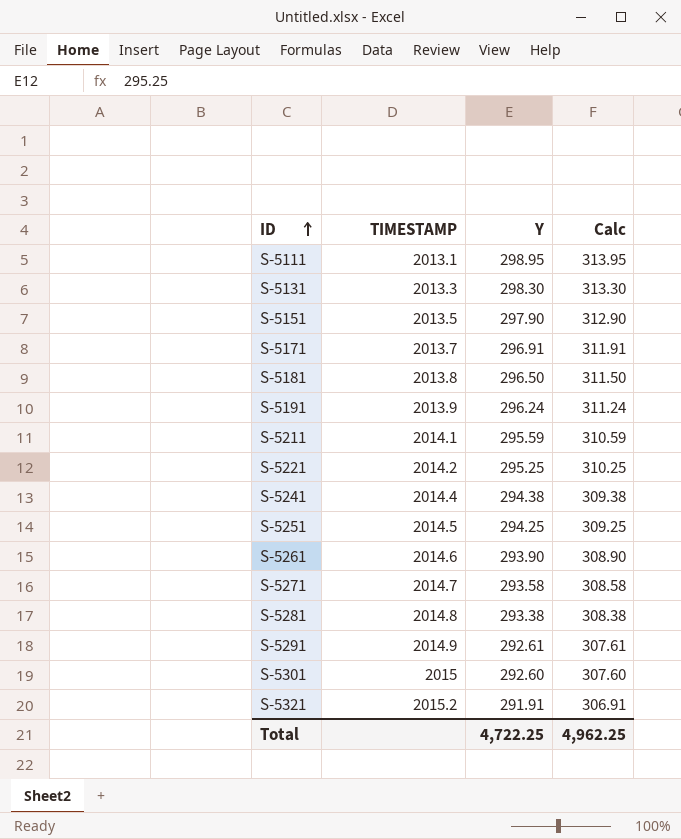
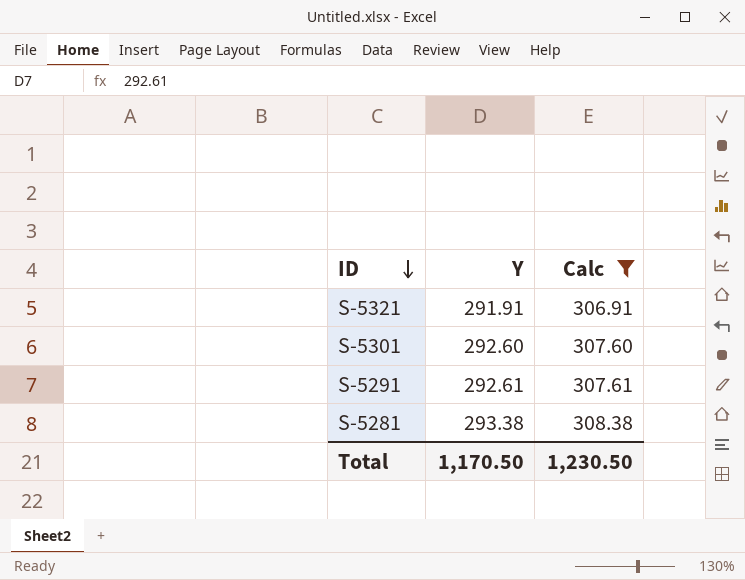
filter: none -> Calc <= 308.38
row order: ID ascending -> ID descending
column TIMESTAMP | position: 2 -> none
Total | Y: 4,722.25 -> 1,170.50
Total | Calc: 4,962.25 -> 1,230.50

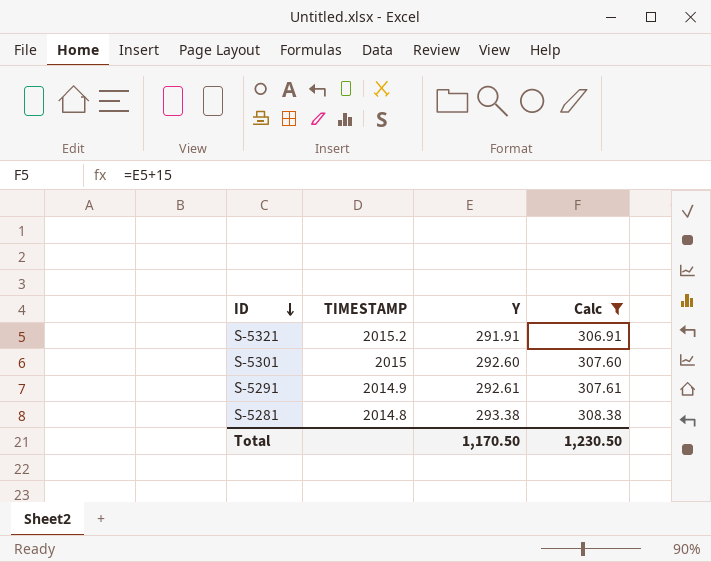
column TIMESTAMP | position: none -> 2

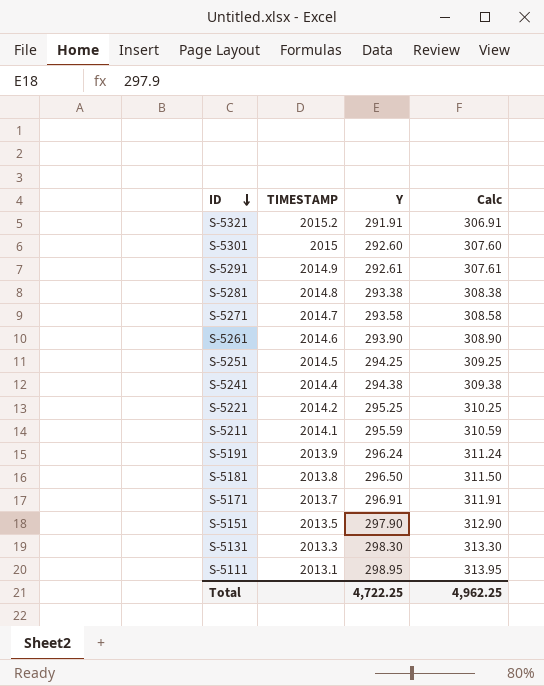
filter: Calc <= 308.38 -> none
Total | Y: 1,170.50 -> 4,722.25
Total | Calc: 1,230.50 -> 4,962.25

